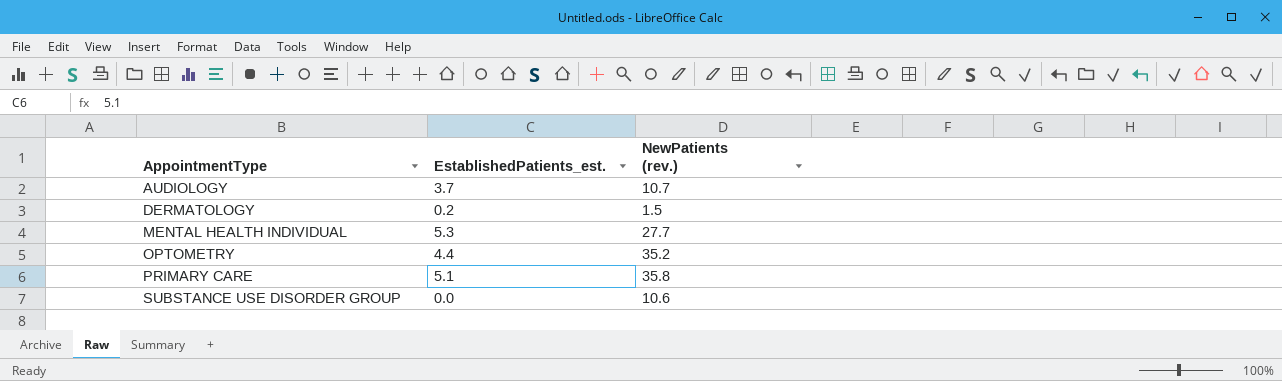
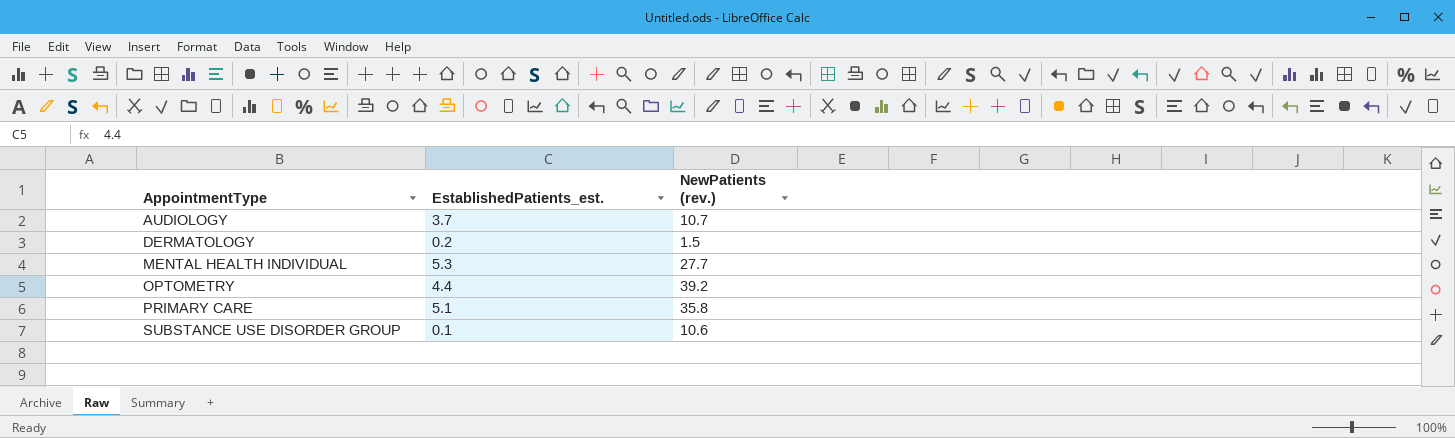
OPTOMETRY | NewPatients (rev.): 35.2 -> 39.2
SUBSTANCE USE DISORDER GROUP | EstablishedPatients_est.: 0.0 -> 0.1

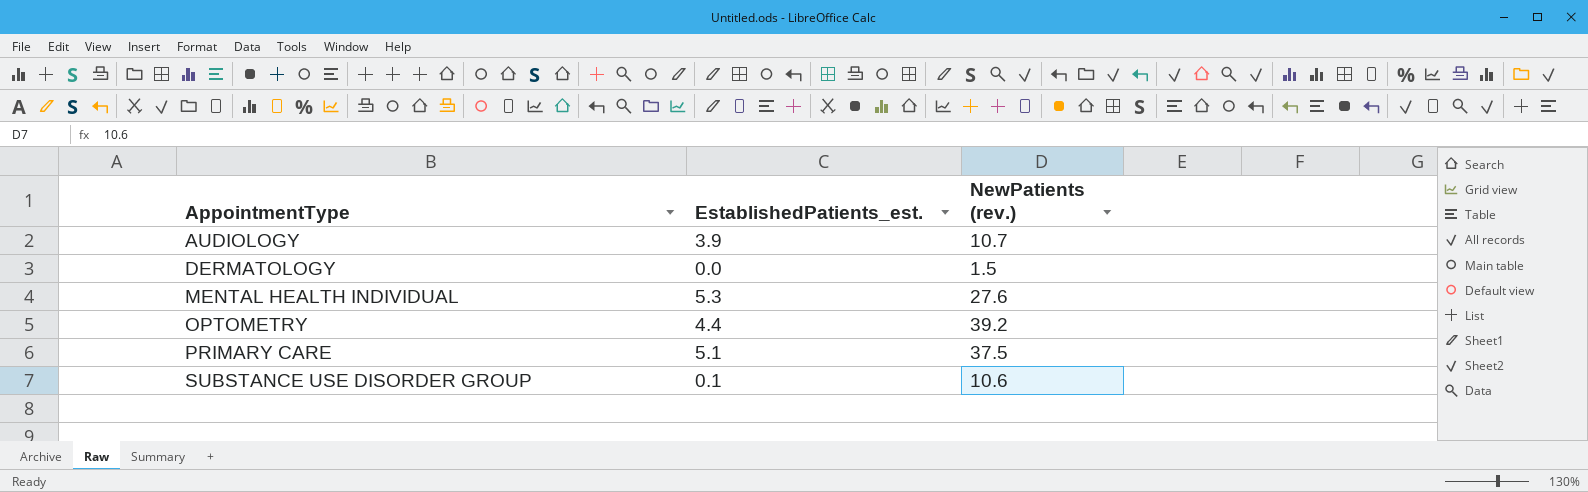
AUDIOLOGY | EstablishedPatients_est.: 3.7 -> 3.9
DERMATOLOGY | EstablishedPatients_est.: 0.2 -> 0.0
MENTAL HEALTH INDIVIDUAL | NewPatients (rev.): 27.7 -> 27.6
PRIMARY CARE | NewPatients (rev.): 35.8 -> 37.5

